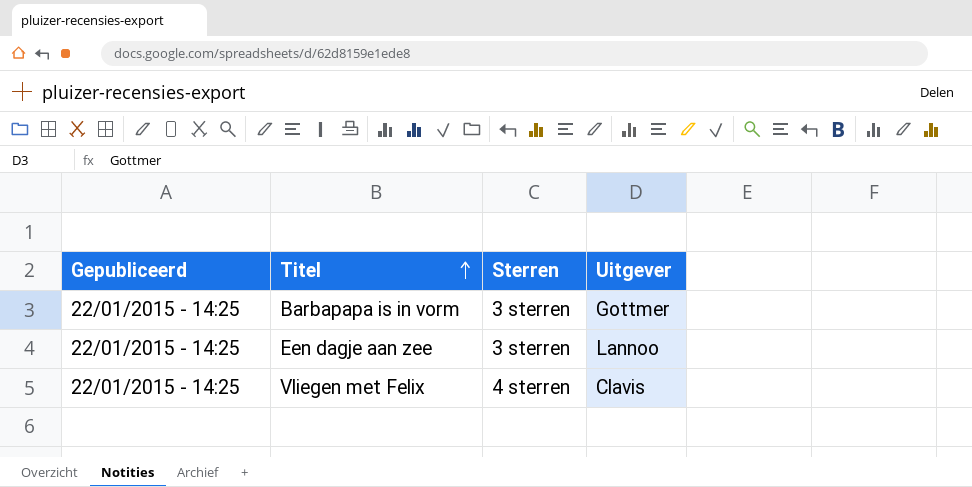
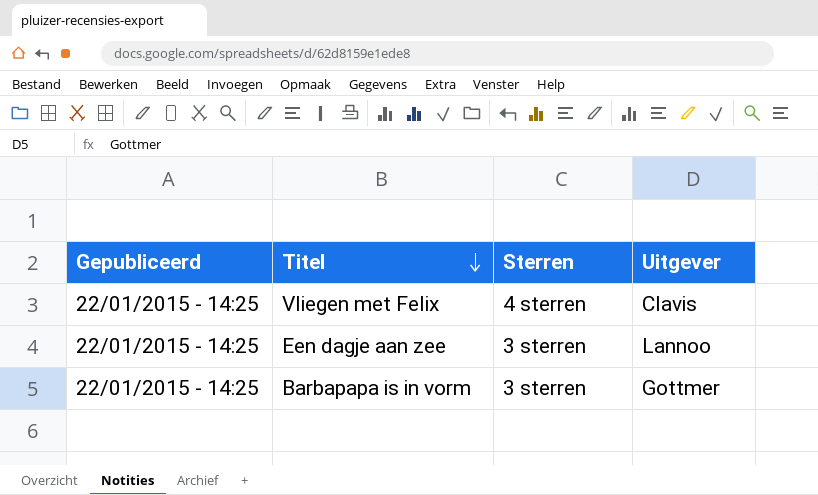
row order: Titel ascending -> Titel descending

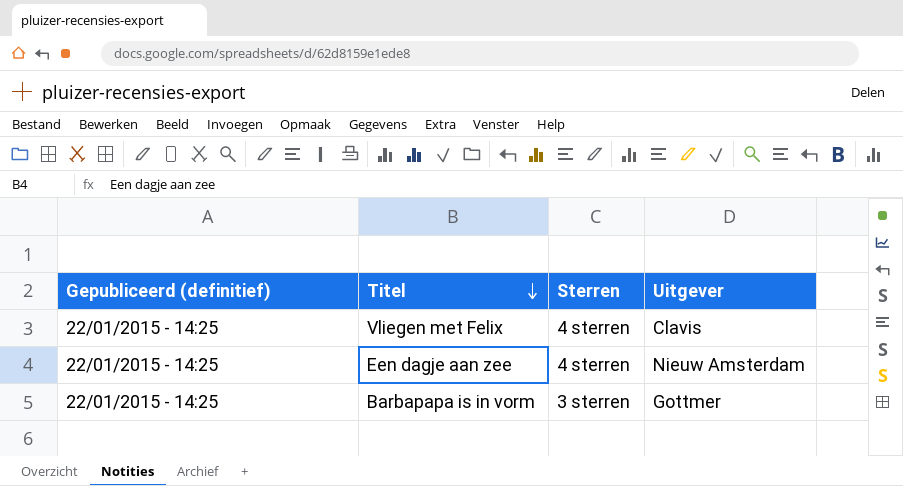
column name: Gepubliceerd -> Gepubliceerd (definitief)
Een dagje aan zee | Sterren: 3 sterren -> 4 sterren
Een dagje aan zee | Uitgever: Lannoo -> Nieuw Amsterdam

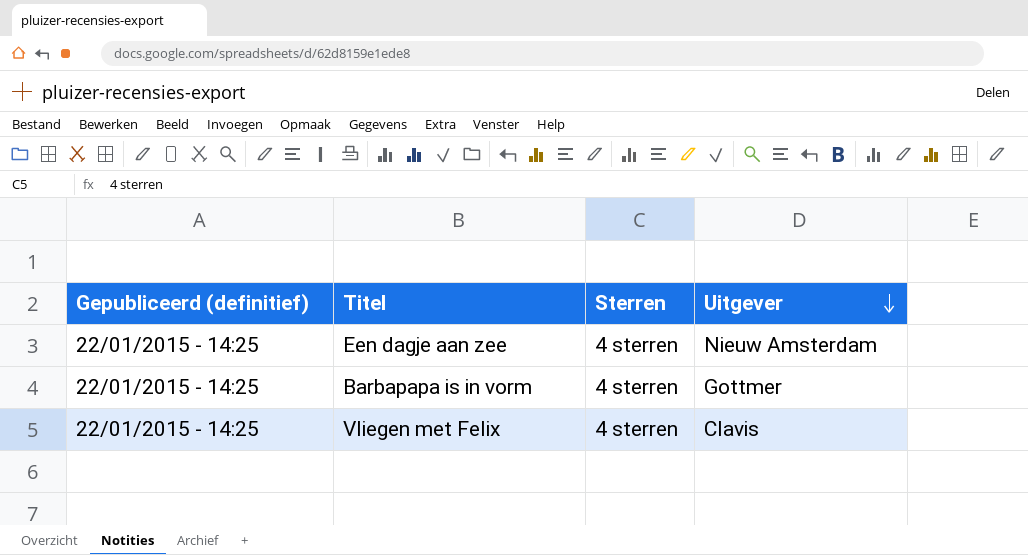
row order: Titel descending -> Uitgever descending
Barbapapa is in vorm | Sterren: 3 sterren -> 4 sterren

